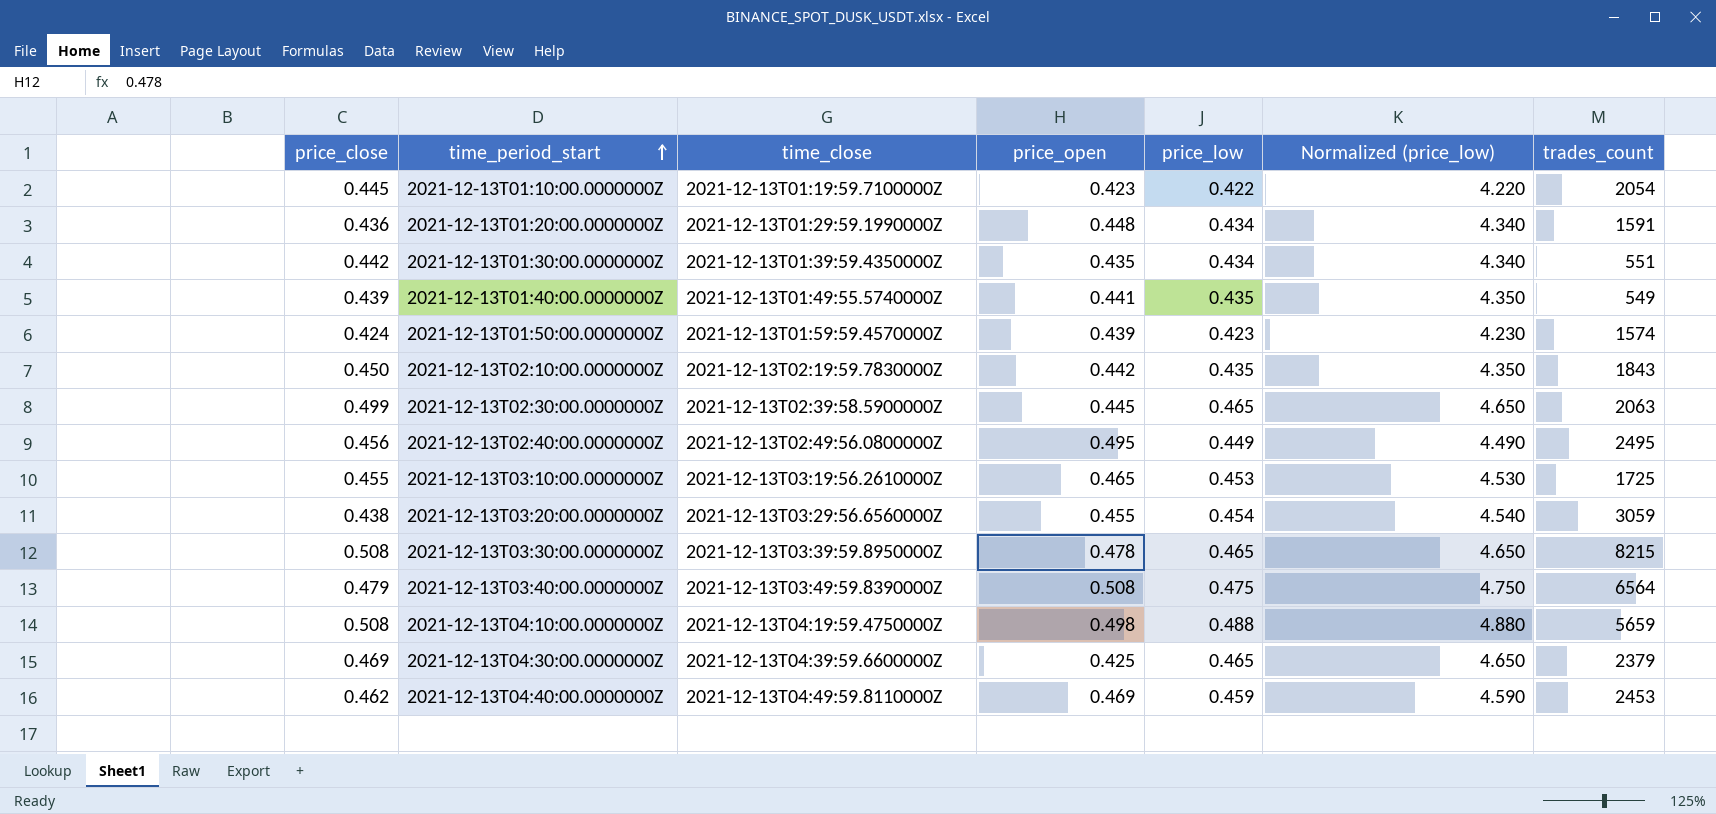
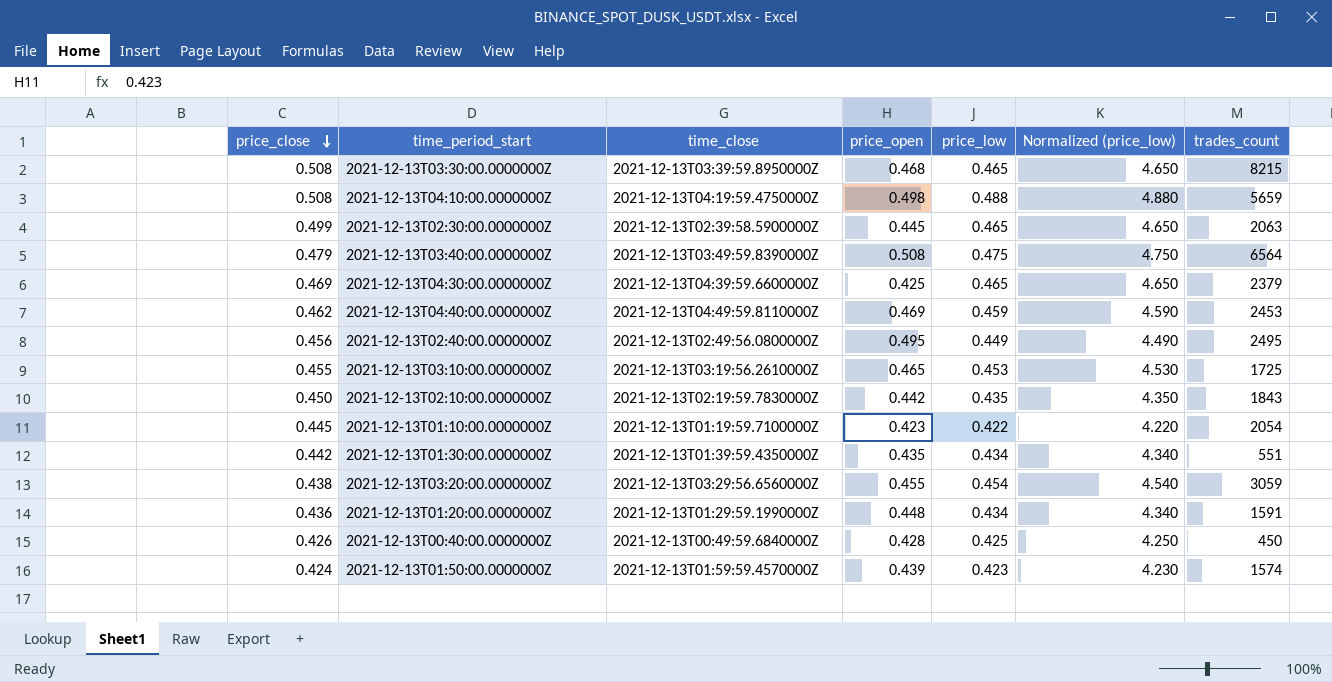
row order: time_period_start ascending -> price_close descending
row 2021-12-13T01:40:00.0000000Z: 0.439 | 2021-12-13T01:49:55.5740000Z | 0.441 | 0.435 | 4.350 | 549 -> none
2021-12-13T03:30:00.0000000Z | price_open: 0.478 -> 0.468
row 2021-12-13T00:40:00.0000000Z: none -> 0.426 | 2021-12-13T00:49:59.6840000Z | 0.428 | 0.425 | 4.250 | 450

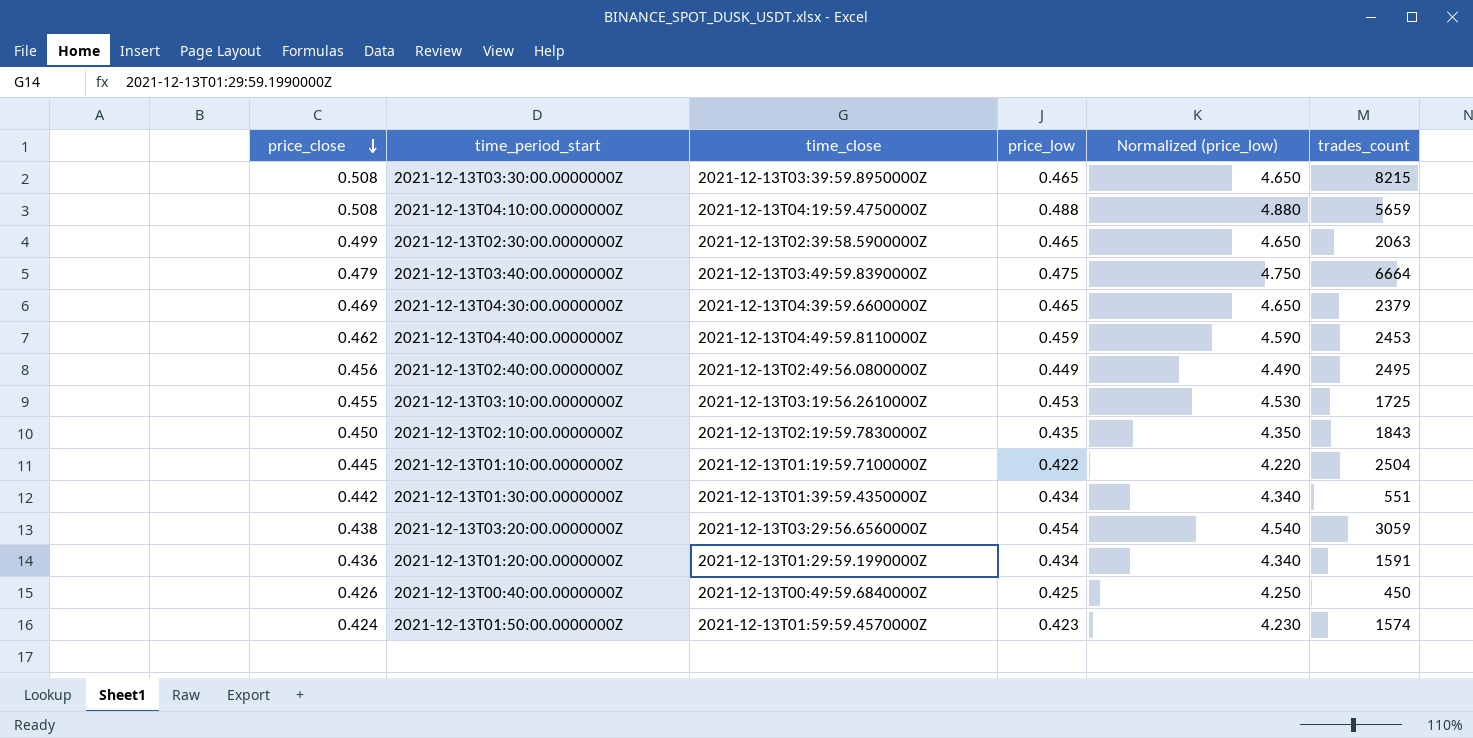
column price_open | position: 4 -> none
2021-12-13T03:40:00.0000000Z | trades_count: 6564 -> 6664
2021-12-13T01:10:00.0000000Z | trades_count: 2054 -> 2504

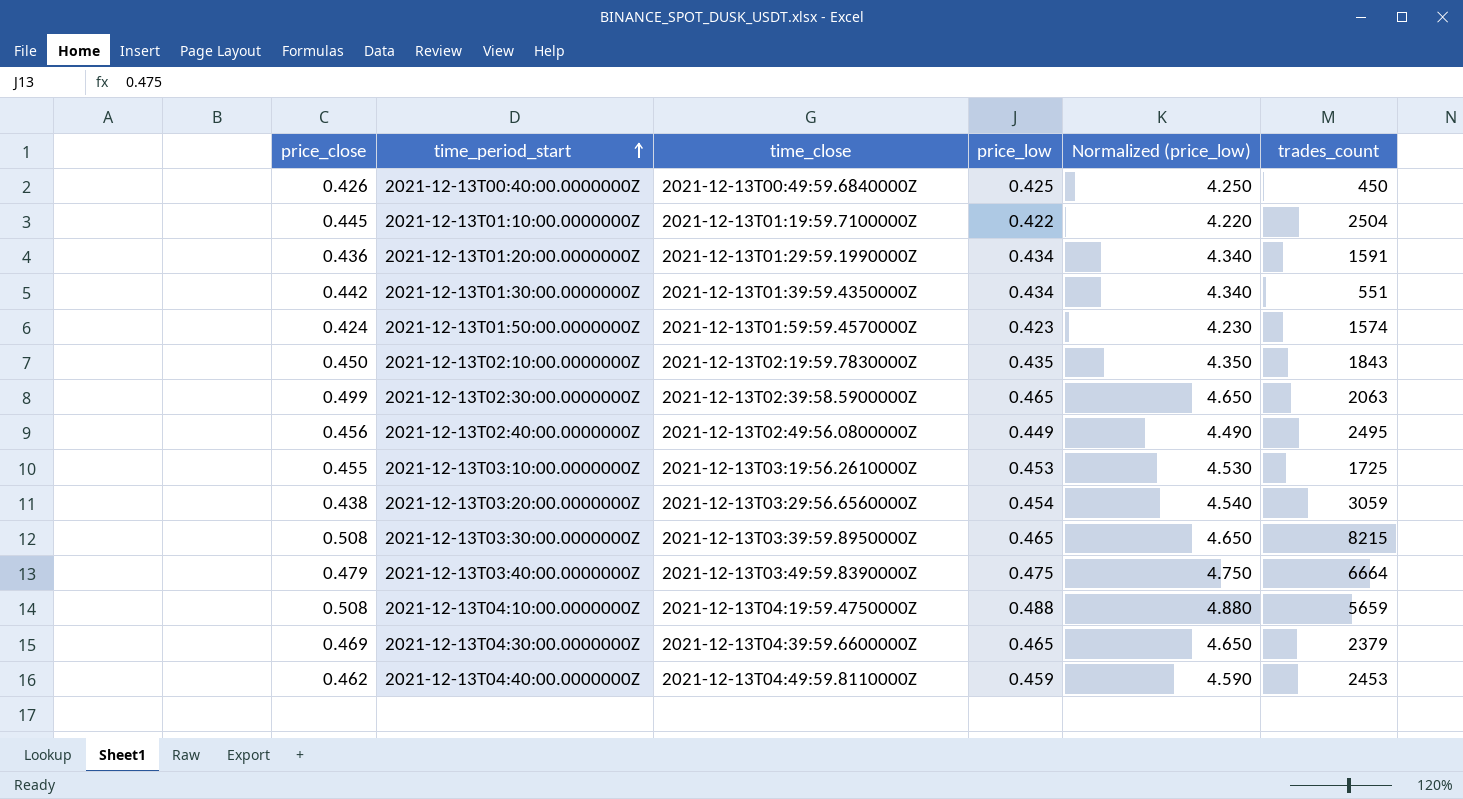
row order: price_close descending -> time_period_start ascending

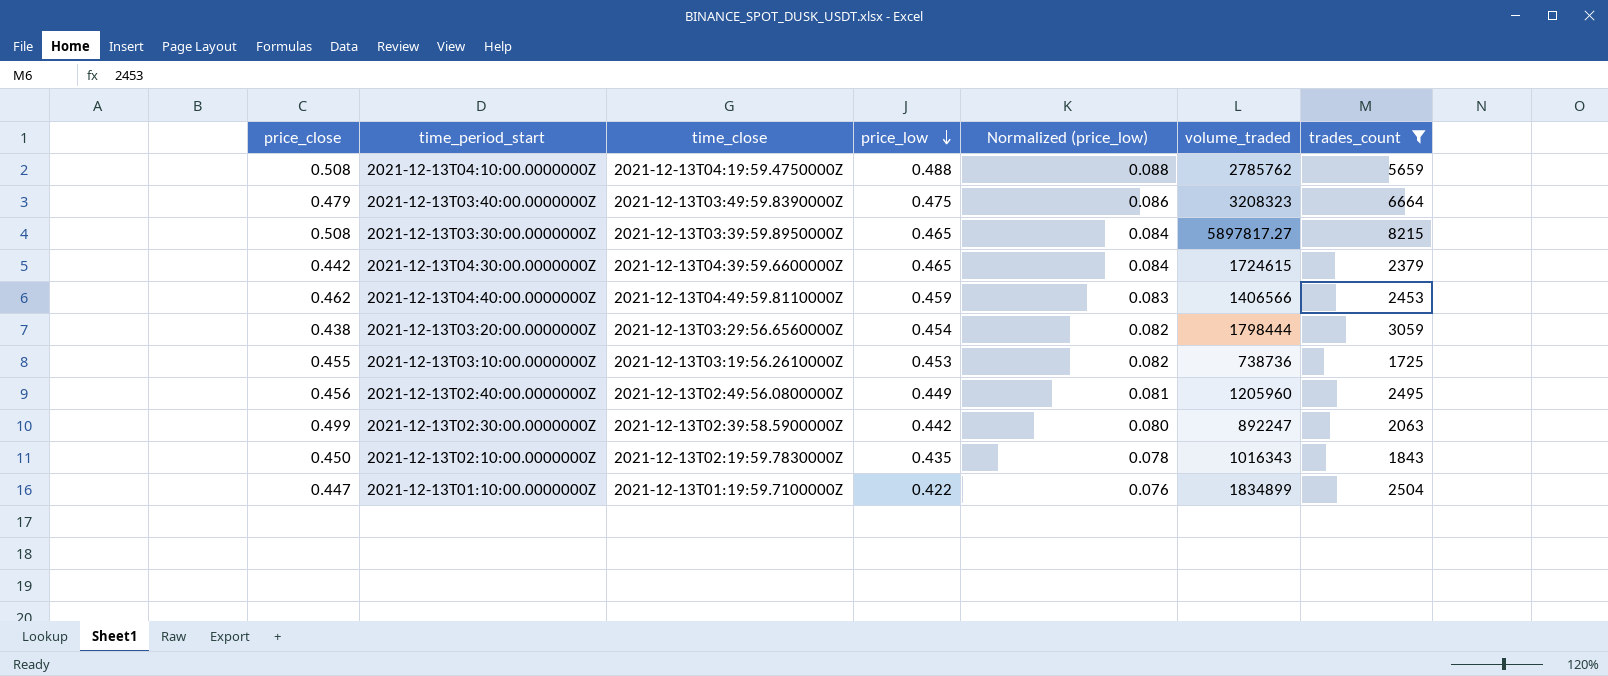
filter: none -> trades_count >= 1725
row order: time_period_start ascending -> price_low descending
column Normalized (price_low) | formula: [price_low] * 10 -> [price_low] * 0.18
column volume_traded | position: none -> 6
2021-12-13T04:30:00.0000000Z | price_close: 0.469 -> 0.442
2021-12-13T02:30:00.0000000Z | price_low: 0.465 -> 0.442
2021-12-13T01:10:00.0000000Z | price_close: 0.445 -> 0.447

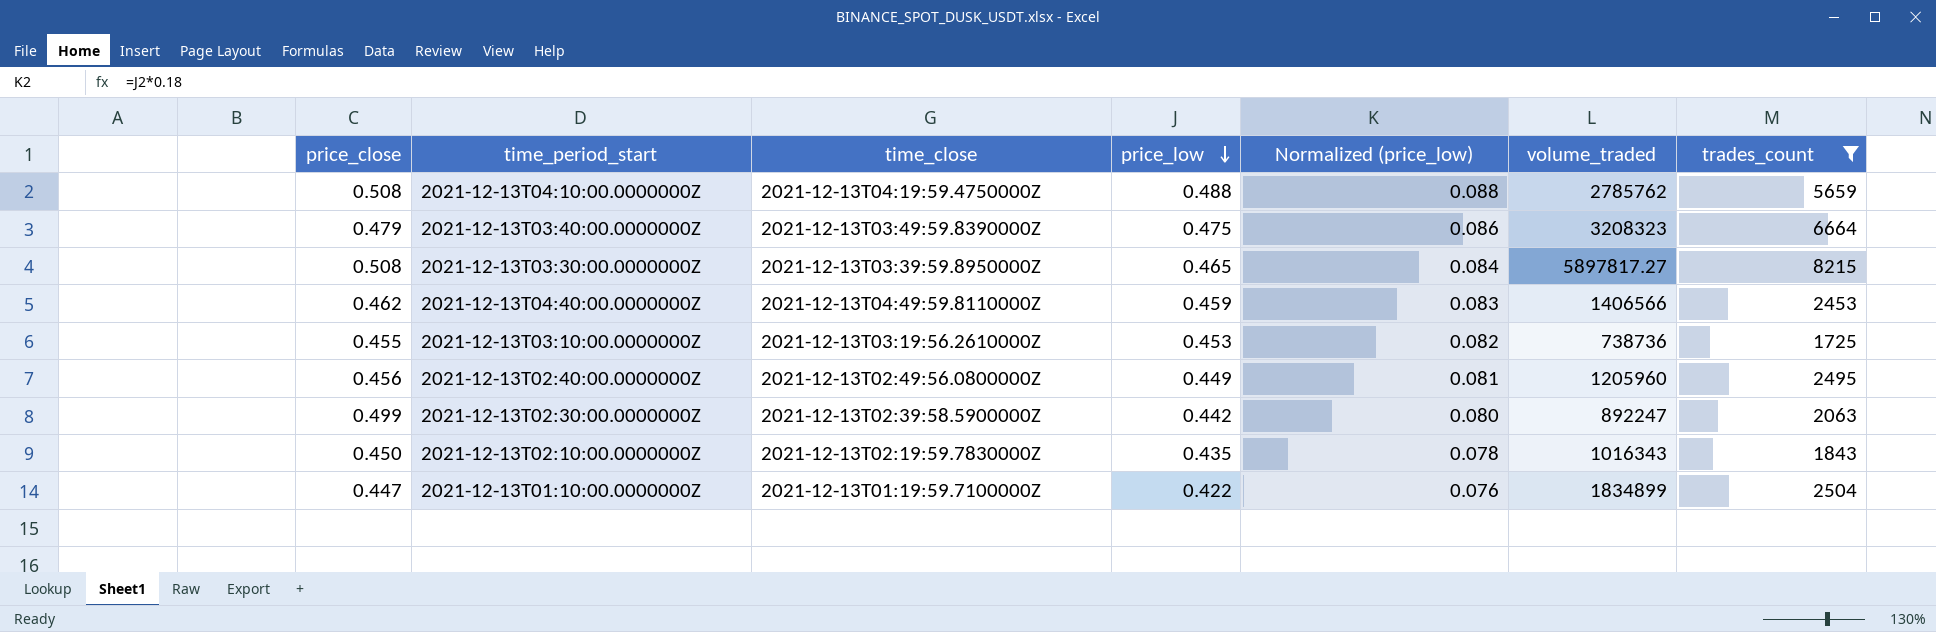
row 2021-12-13T04:30:00.0000000Z: 0.442 | 2021-12-13T04:39:59.6600000Z | 0.465 | 0.084 | 1724615 | 2379 -> none
row 2021-12-13T03:20:00.0000000Z: 0.438 | 2021-12-13T03:29:56.6560000Z | 0.454 | 0.082 | 1798444 | 3059 -> none

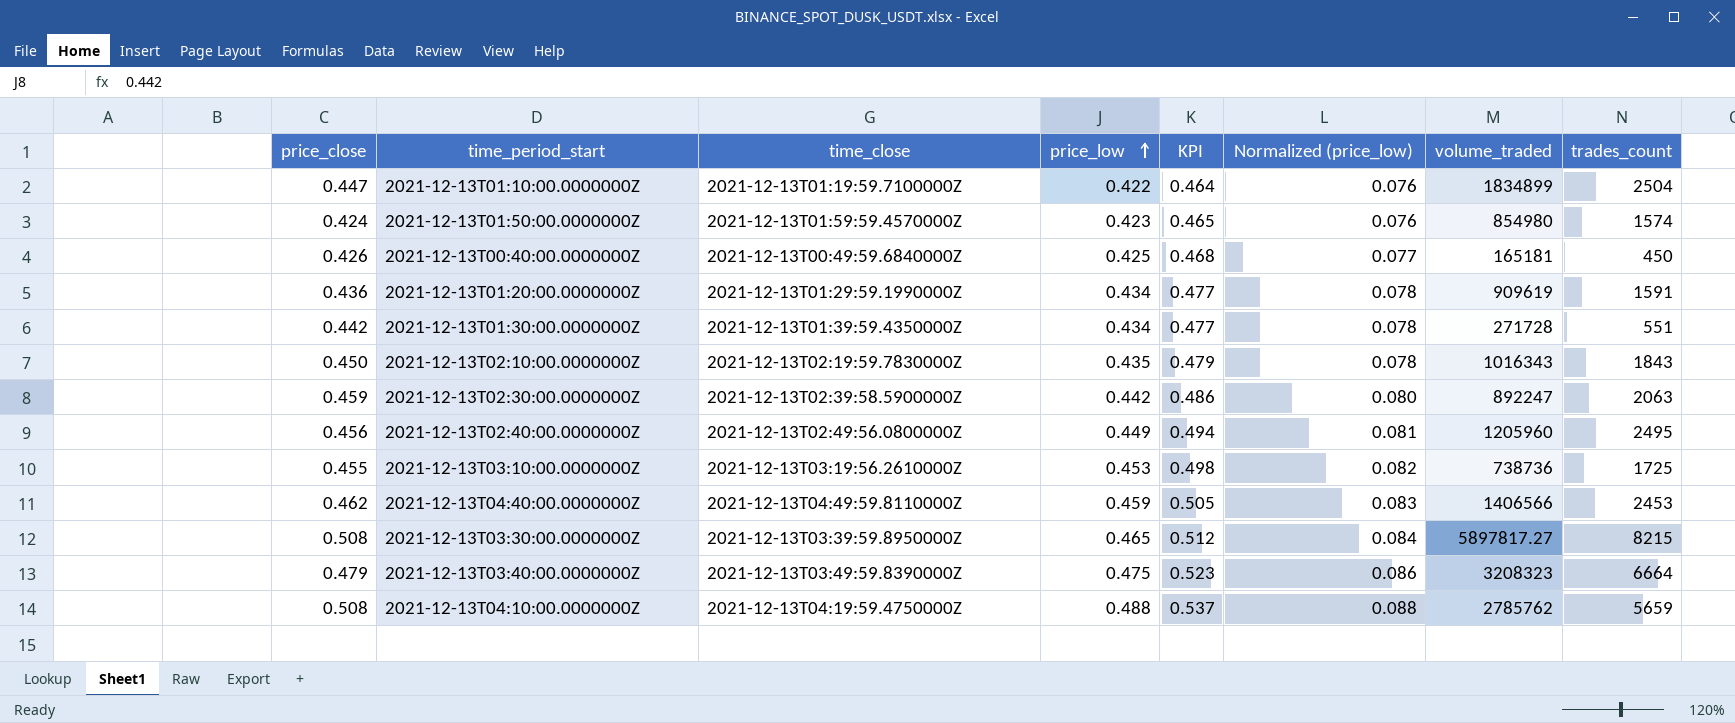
filter: trades_count >= 1725 -> none
row order: price_low descending -> price_low ascending
column KPI | formula: none -> [price_low] * 1.1
2021-12-13T02:30:00.0000000Z | price_close: 0.499 -> 0.459

